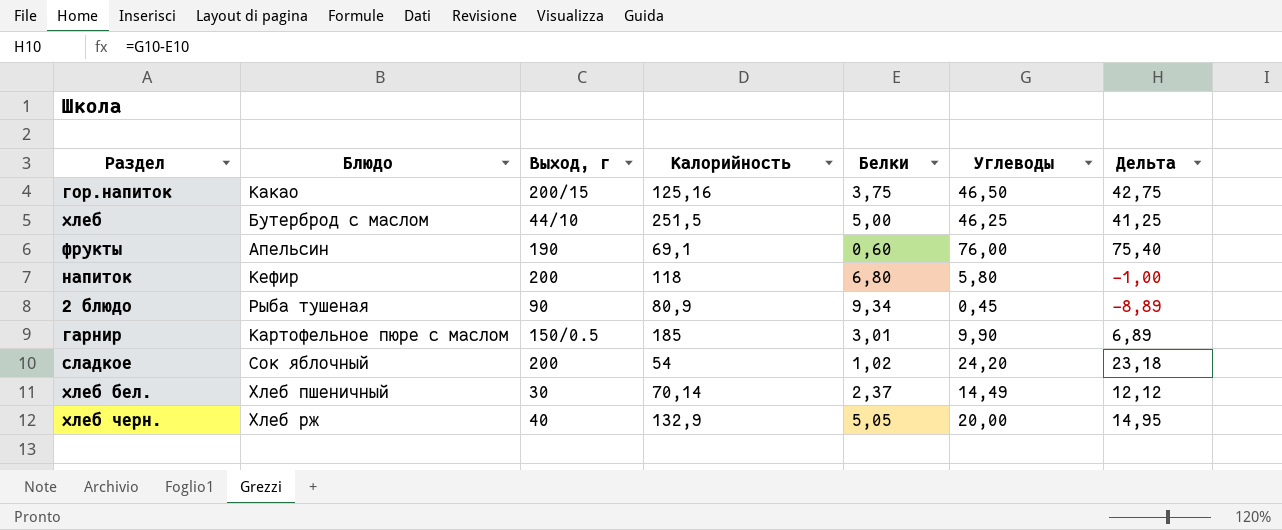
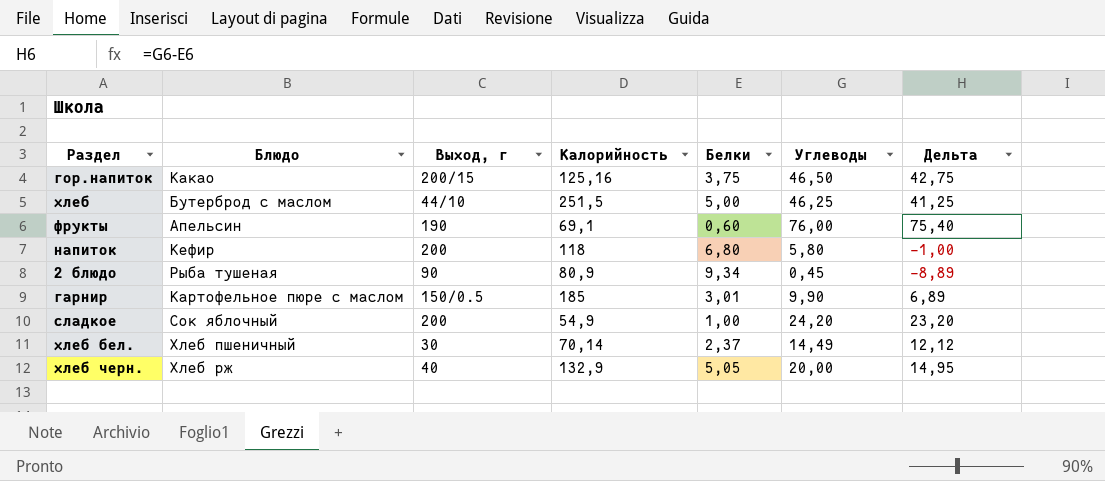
сладкое | Калорийность: 54 -> 54,9
сладкое | Белки: 1,02 -> 1,00
сладкое | Дельта: 23,18 -> 23,20

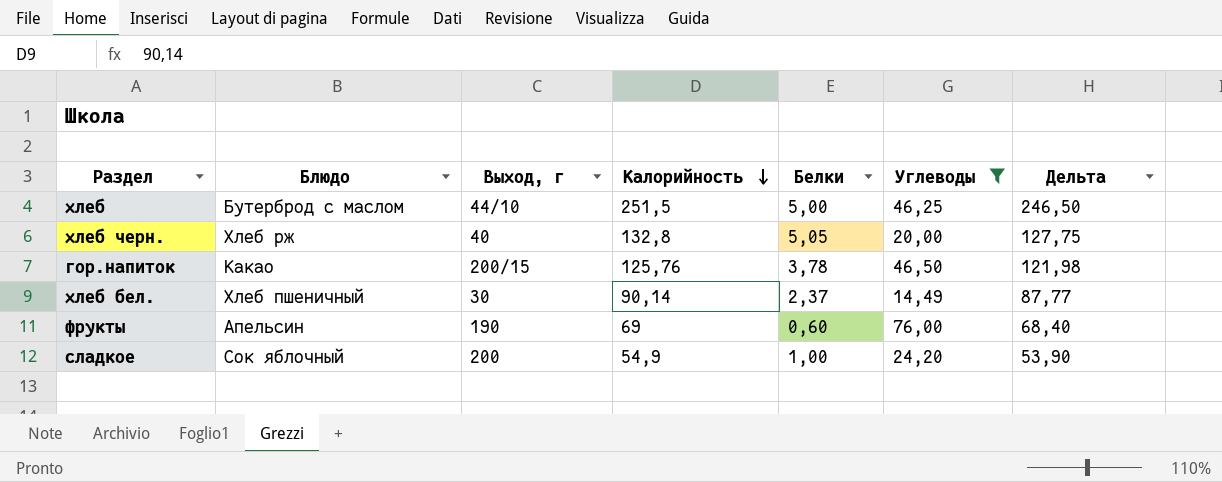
filter: none -> Углеводы >= 14,49
row order: none -> Калорийность descending
column Дельта | formula: [Углеводы] - [Белки] -> [Калорийность] - [Белки]
хлеб черн. | Калорийность: 132,9 -> 132,8
гор.напиток | Калорийность: 125,16 -> 125,76
гор.напиток | Белки: 3,75 -> 3,78
хлеб бел. | Калорийность: 70,14 -> 90,14
фрукты | Калорийность: 69,1 -> 69

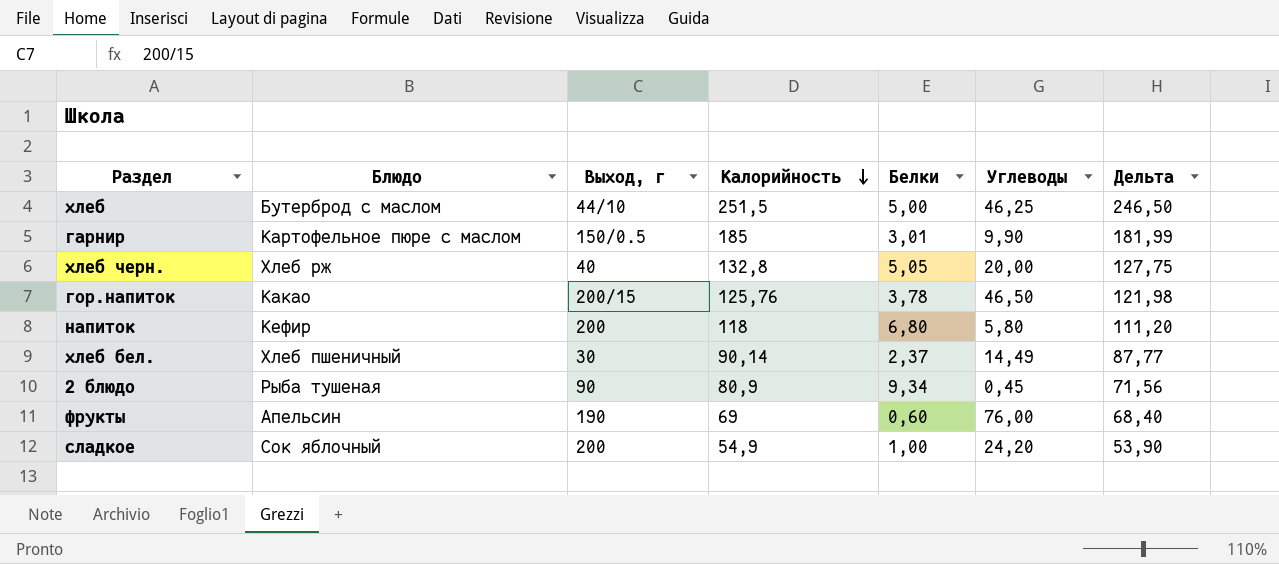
filter: Углеводы >= 14,49 -> none

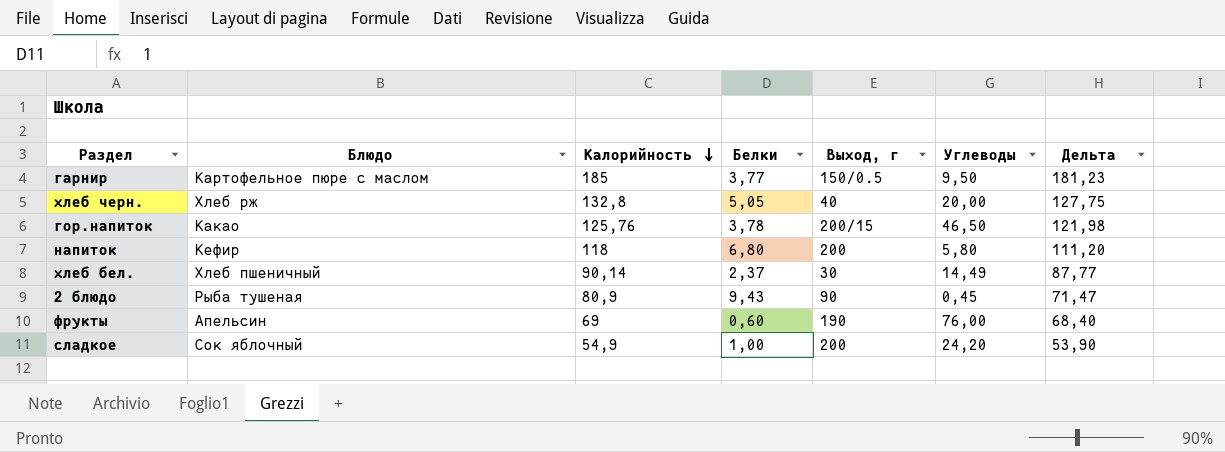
column Выход, г | position: 3 -> 5
row хлеб: Бутерброд с маслом | 44/10 | 251,5 | 5,00 | 46,25 | 246,50 -> none
гарнир | Белки: 3,01 -> 3,77
гарнир | Углеводы: 9,90 -> 9,50
гарнир | Дельта: 181,99 -> 181,23
2 блюдо | Белки: 9,34 -> 9,43
2 блюдо | Дельта: 71,56 -> 71,47

